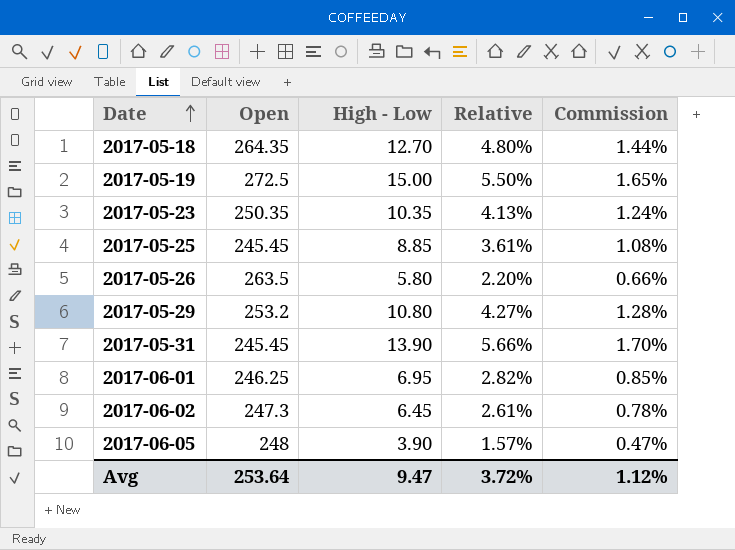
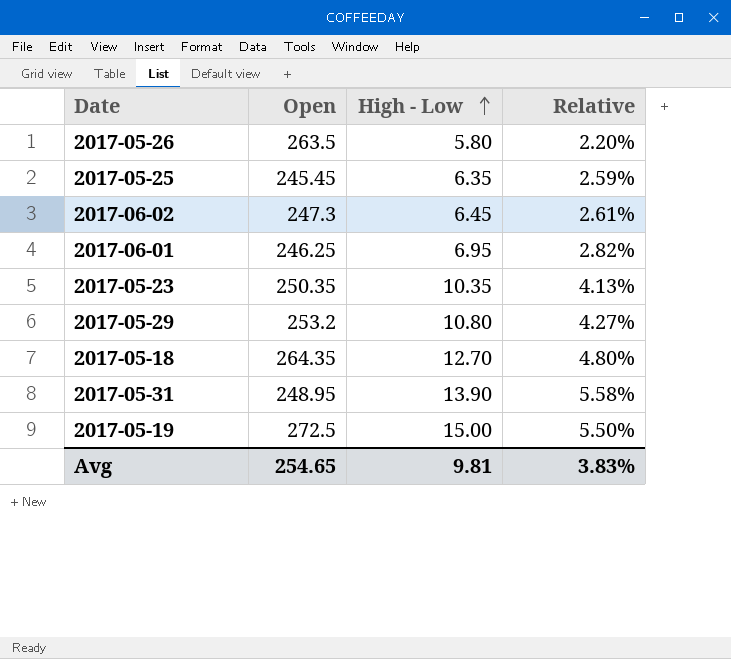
row order: Date ascending -> High - Low ascending
column Commission | formula: [Relative] * 0.3 -> none
row 2017-06-05: 248 | 3.90 | 1.57% | 0.47% -> none
2017-05-25 | High - Low: 8.85 -> 6.35
2017-05-25 | Relative: 3.61% -> 2.59%
2017-05-31 | Open: 245.45 -> 248.95
2017-05-31 | Relative: 5.66% -> 5.58%
Avg | Open: 253.64 -> 254.65
Avg | High - Low: 9.47 -> 9.81
Avg | Relative: 3.72% -> 3.83%

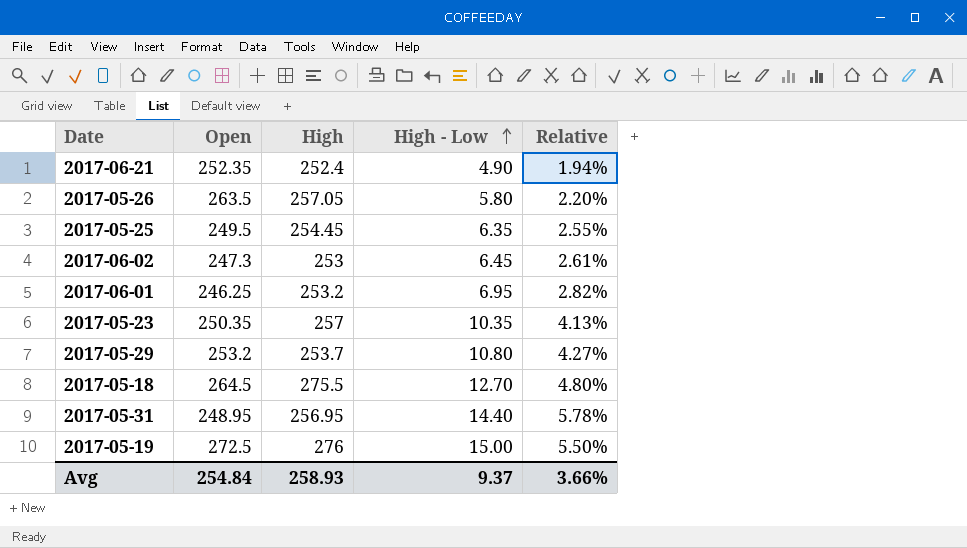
column High | position: none -> 3
row 2017-06-21: none -> 252.35 | 252.4 | 4.90 | 1.94%
2017-05-25 | Open: 245.45 -> 249.5
2017-05-25 | Relative: 2.59% -> 2.55%
2017-05-18 | Open: 264.35 -> 264.5
2017-05-31 | High - Low: 13.90 -> 14.40
2017-05-31 | Relative: 5.58% -> 5.78%
Avg | Open: 254.65 -> 254.84
Avg | High - Low: 9.81 -> 9.37
Avg | Relative: 3.83% -> 3.66%

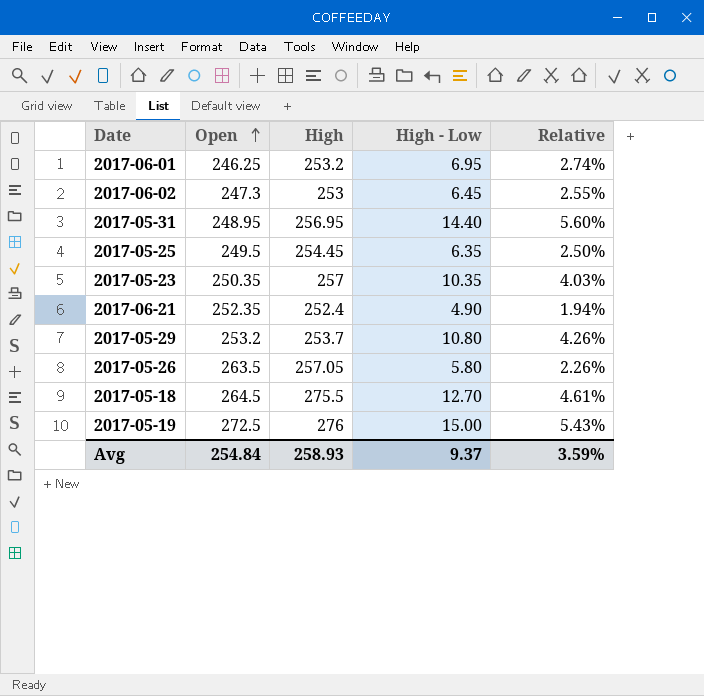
row order: High - Low ascending -> Open ascending
column Relative | formula: [High - Low] / [Open] -> [High - Low] / [High]
Avg | Relative: 3.66% -> 3.59%

